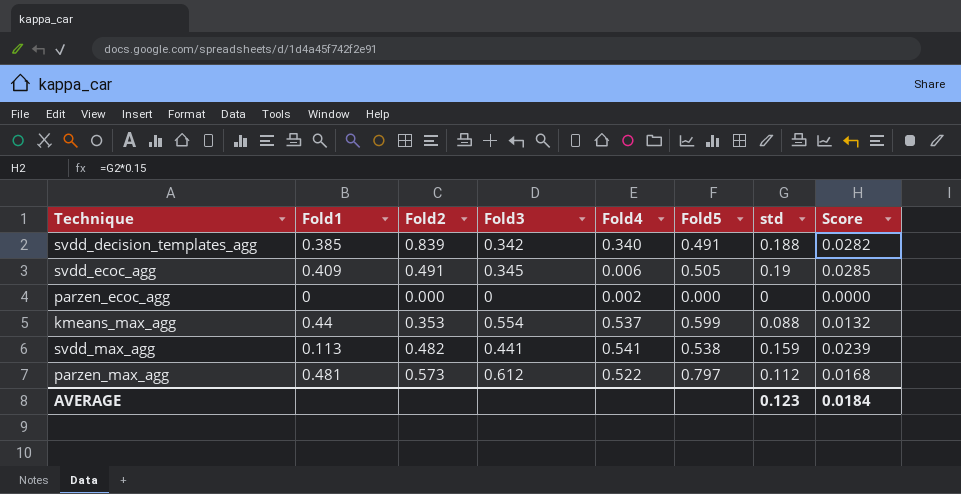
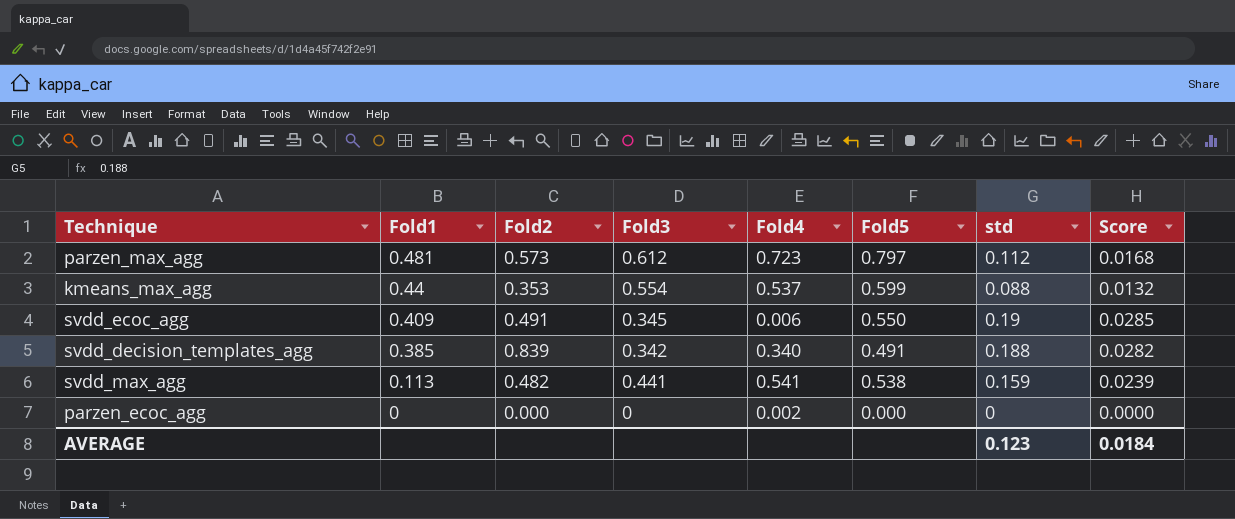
row order: none -> Fold1 descending
parzen_max_agg | Fold4: 0.522 -> 0.723
svdd_ecoc_agg | Fold5: 0.505 -> 0.550

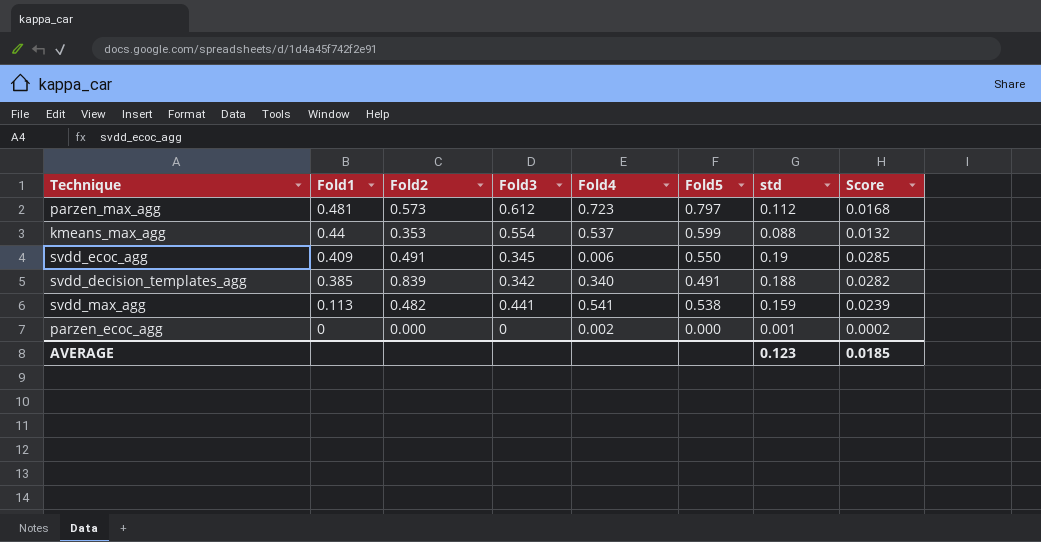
parzen_ecoc_agg | std: 0 -> 0.001
parzen_ecoc_agg | Score: 0.0000 -> 0.0002
AVERAGE | Score: 0.0184 -> 0.0185

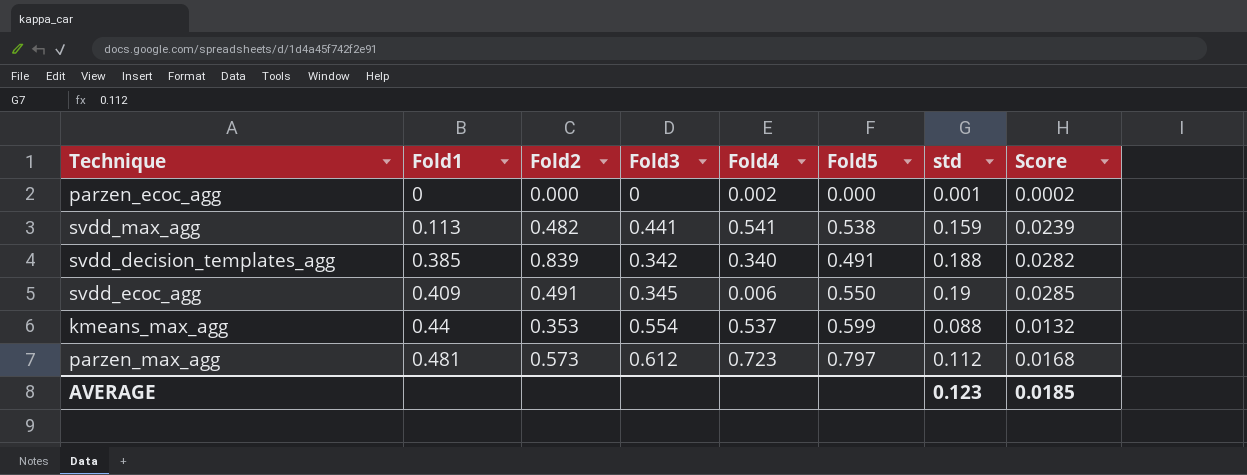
row order: Fold1 descending -> Fold1 ascending

